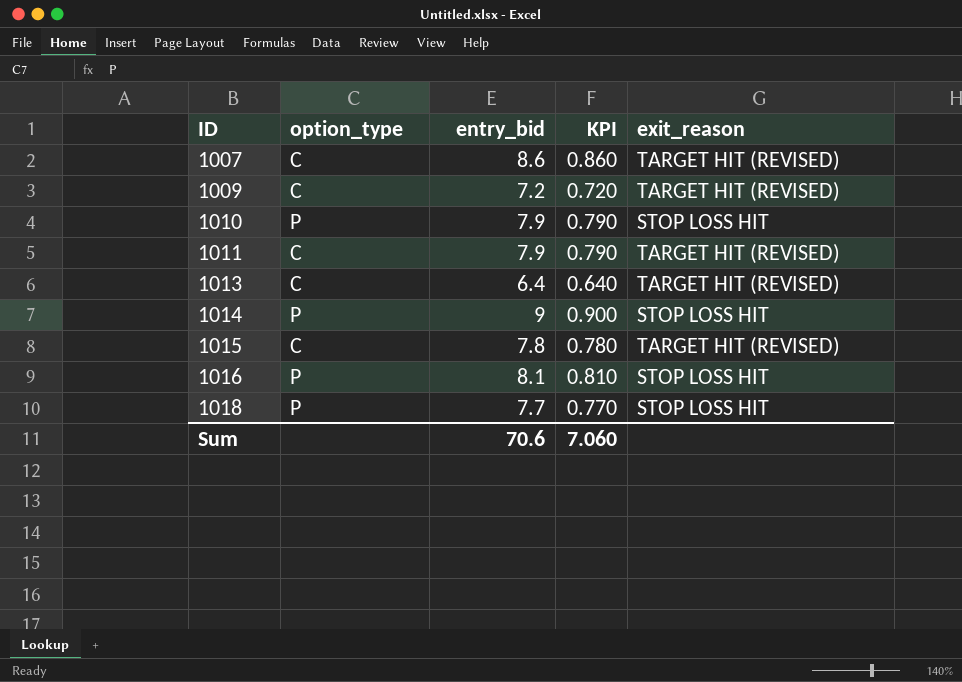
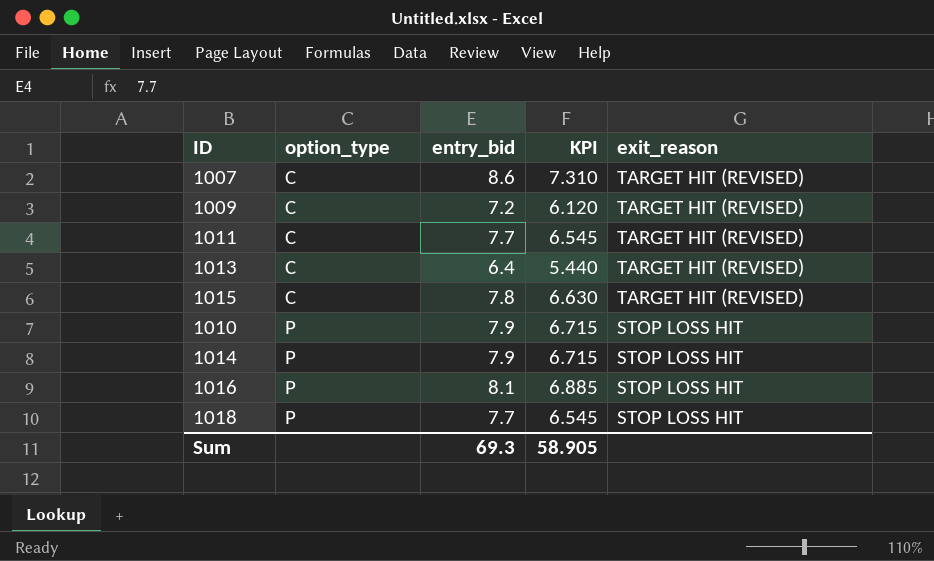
row order: ID ascending -> option_type ascending
column KPI | formula: [entry_bid] * 0.1 -> [entry_bid] * 0.85
1011 | entry_bid: 7.9 -> 7.7
1014 | entry_bid: 9 -> 7.9
Sum | entry_bid: 70.6 -> 69.3
Sum | KPI: 7.060 -> 58.905

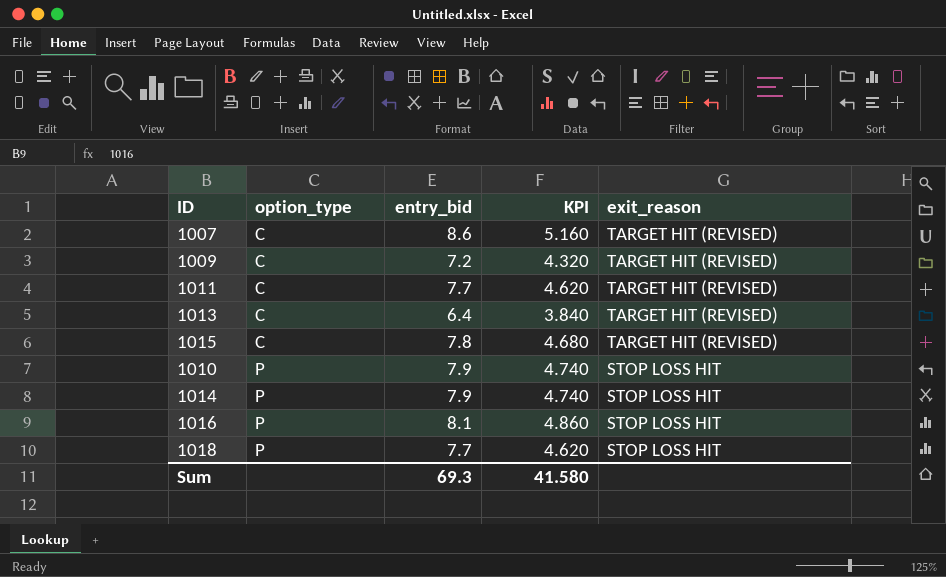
column KPI | formula: [entry_bid] * 0.85 -> [entry_bid] * 0.6
Sum | KPI: 58.905 -> 41.580

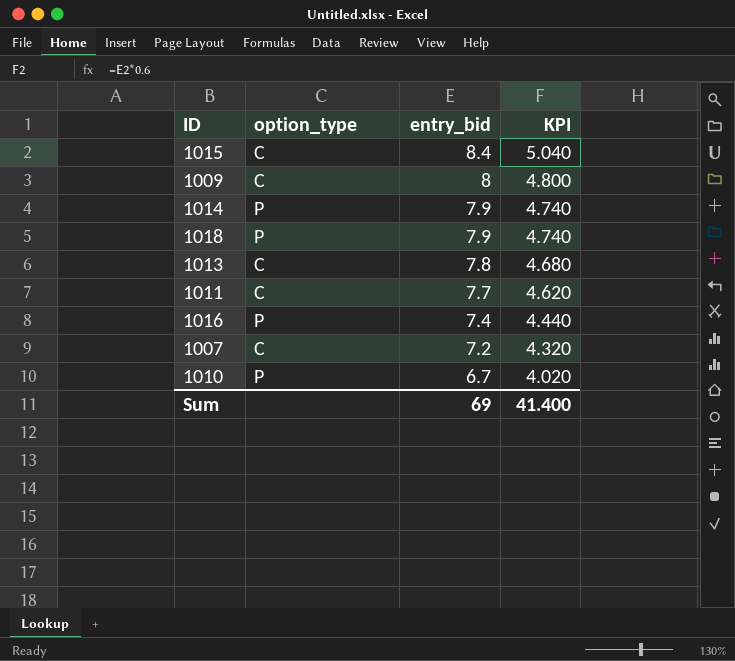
row order: option_type ascending -> entry_bid descending
column exit_reason | position: 5 -> none
1015 | entry_bid: 7.8 -> 8.4
1015 | KPI: 4.680 -> 5.040
1009 | entry_bid: 7.2 -> 8
1009 | KPI: 4.320 -> 4.800
1018 | entry_bid: 7.7 -> 7.9
1018 | KPI: 4.620 -> 4.740
1013 | entry_bid: 6.4 -> 7.8
1013 | KPI: 3.840 -> 4.680
1016 | entry_bid: 8.1 -> 7.4
1016 | KPI: 4.860 -> 4.440
1007 | entry_bid: 8.6 -> 7.2
1007 | KPI: 5.160 -> 4.320
1010 | entry_bid: 7.9 -> 6.7
1010 | KPI: 4.740 -> 4.020
Sum | entry_bid: 69.3 -> 69
Sum | KPI: 41.580 -> 41.400

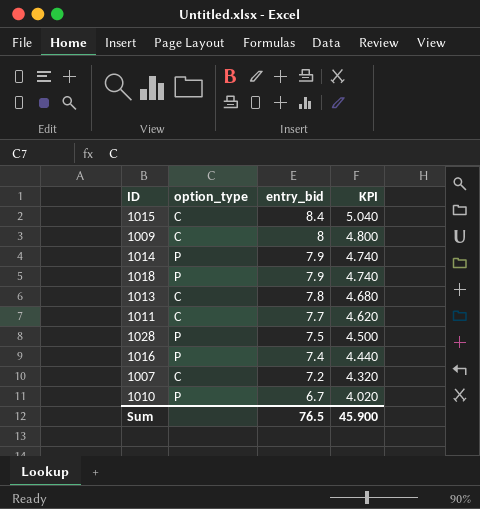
row 1028: none -> P | 7.5 | 4.500
Sum | entry_bid: 69 -> 76.5
Sum | KPI: 41.400 -> 45.900

